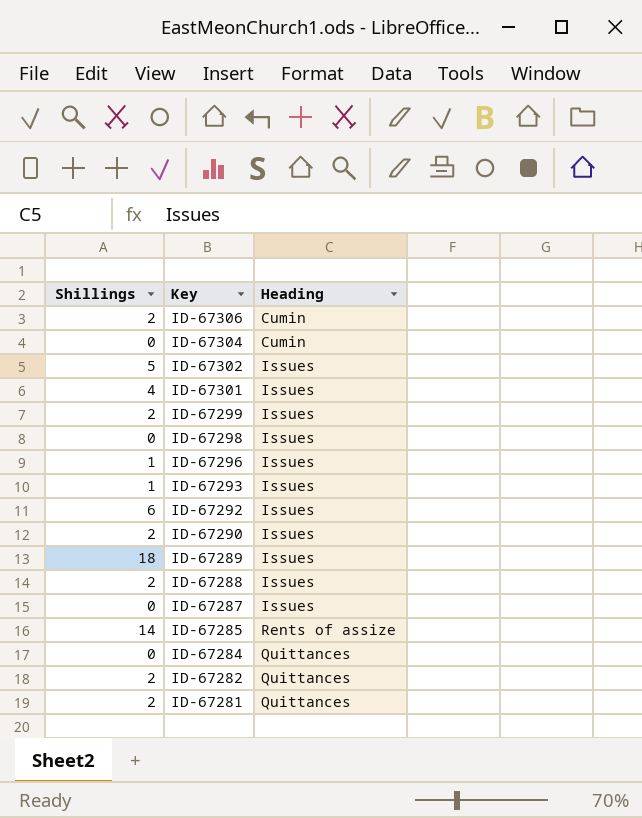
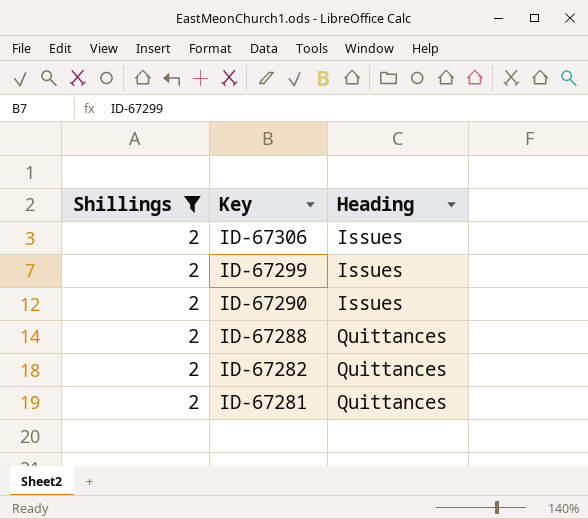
filter: none -> Shillings = 2
ID-67306 | Heading: Cumin -> Issues
ID-67288 | Heading: Issues -> Quittances

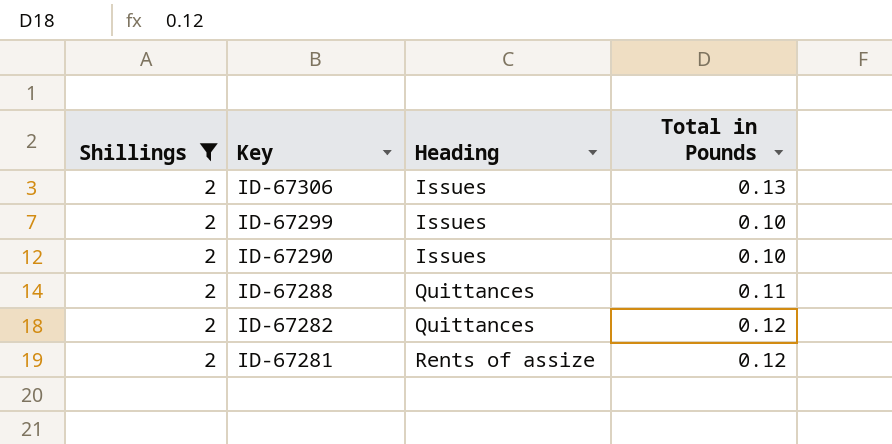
column Total in Pounds | position: none -> 4
ID-67281 | Heading: Quittances -> Rents of assize

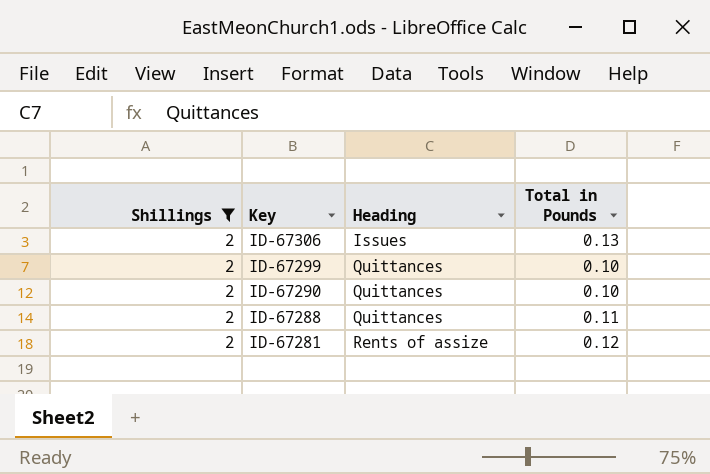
row ID-67282: 2 | Quittances | 0.12 -> none
ID-67299 | Heading: Issues -> Quittances
ID-67290 | Heading: Issues -> Quittances

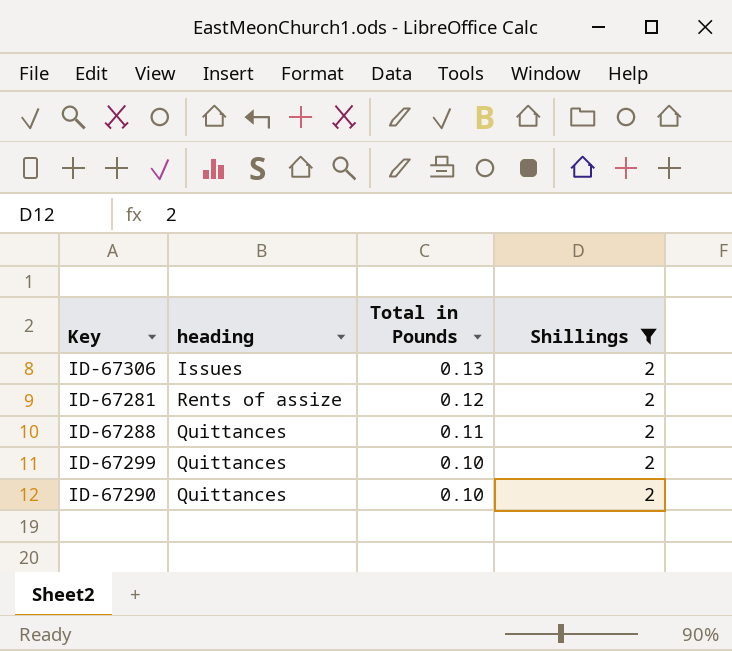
row order: Key descending -> Total in Pounds descending
column name: Heading -> heading
column Shillings | position: 1 -> 4

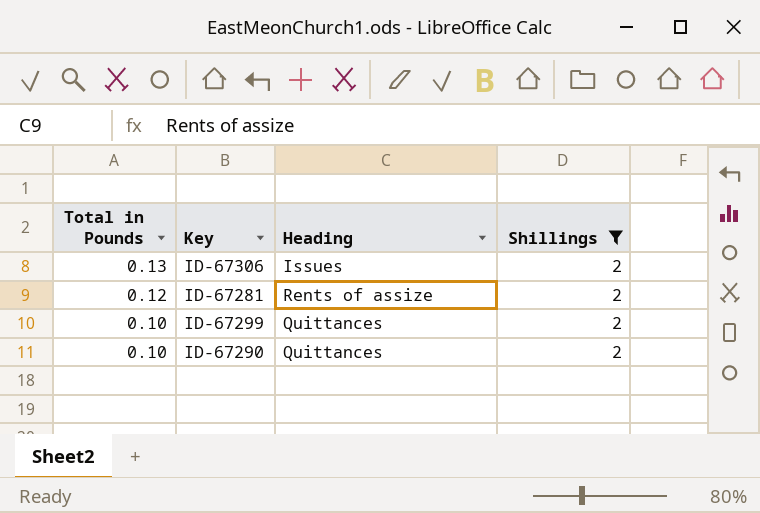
column Total in Pounds | position: 3 -> 1
column name: heading -> Heading
row ID-67288: Quittances | 0.11 | 2 -> none

